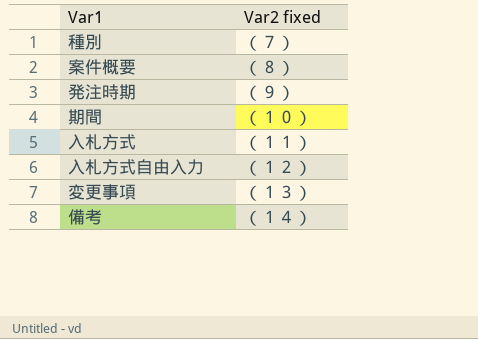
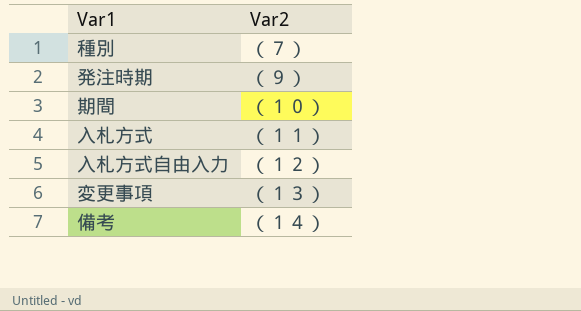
column name: Var2 fixed -> Var2
row 案件概要: （８） -> none

